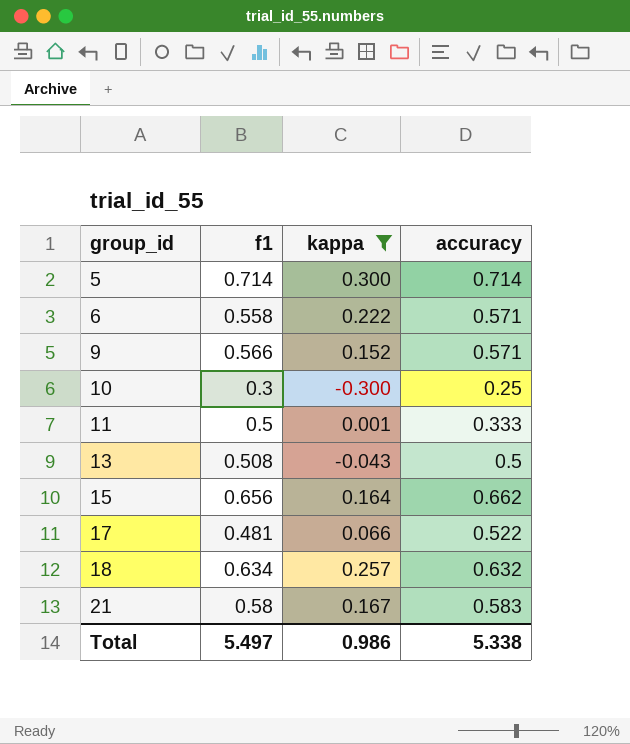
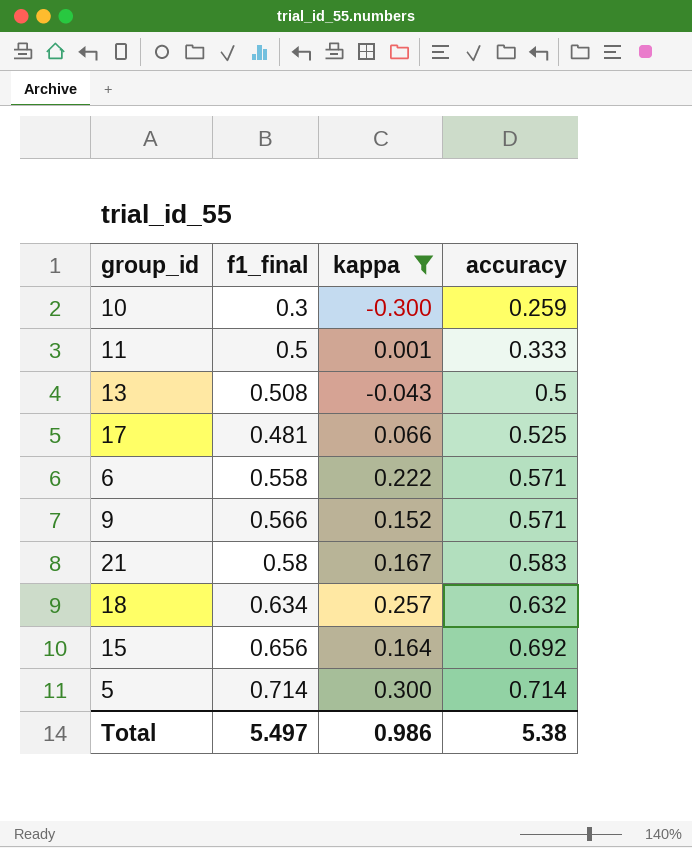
row order: group_id ascending -> accuracy ascending
column name: f1 -> f1_final
10 | accuracy: 0.25 -> 0.259
17 | accuracy: 0.522 -> 0.525
15 | accuracy: 0.662 -> 0.692
Total | accuracy: 5.338 -> 5.38

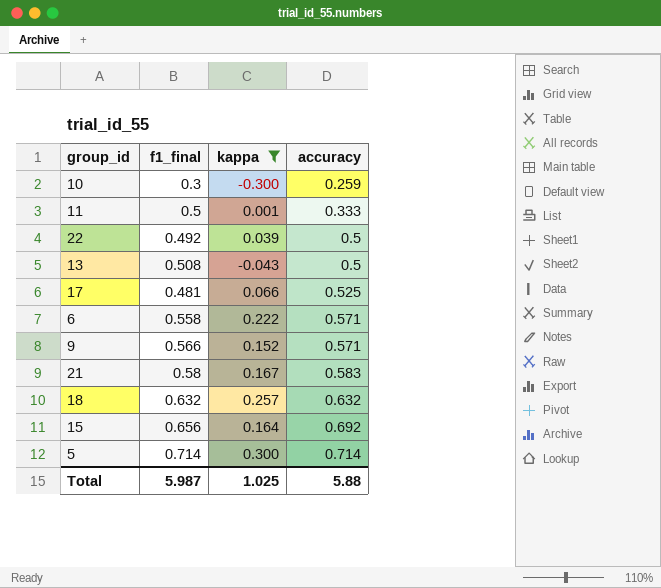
row 22: none -> 0.492 | 0.039 | 0.5
18 | f1_final: 0.634 -> 0.632
Total | f1_final: 5.497 -> 5.987
Total | kappa: 0.986 -> 1.025
Total | accuracy: 5.38 -> 5.88

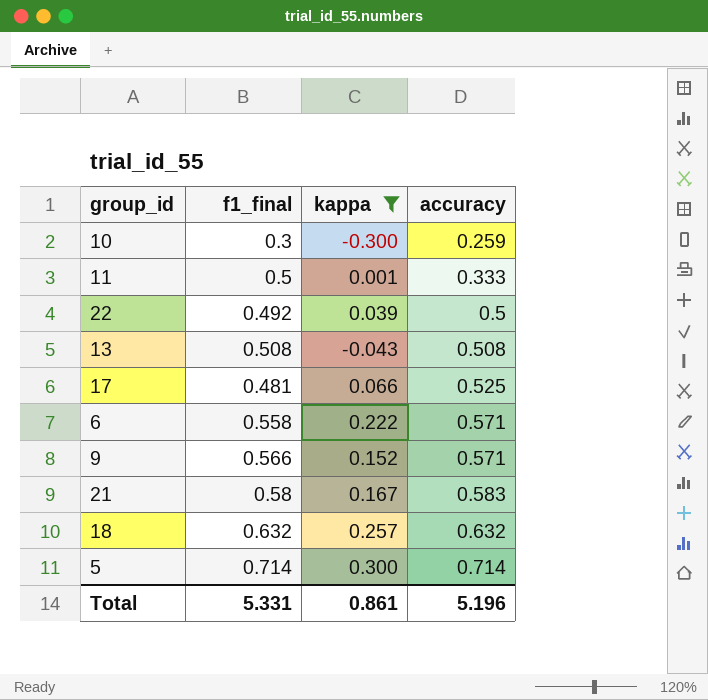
row 15: 0.656 | 0.164 | 0.692 -> none
13 | accuracy: 0.5 -> 0.508
Total | f1_final: 5.987 -> 5.331
Total | kappa: 1.025 -> 0.861
Total | accuracy: 5.88 -> 5.196

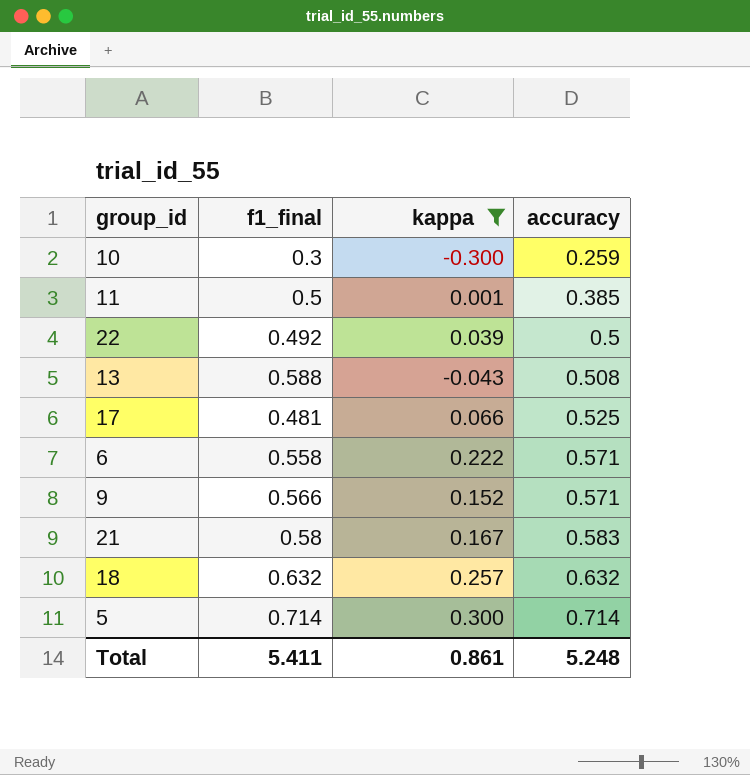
11 | accuracy: 0.333 -> 0.385
13 | f1_final: 0.508 -> 0.588
Total | f1_final: 5.331 -> 5.411
Total | accuracy: 5.196 -> 5.248

